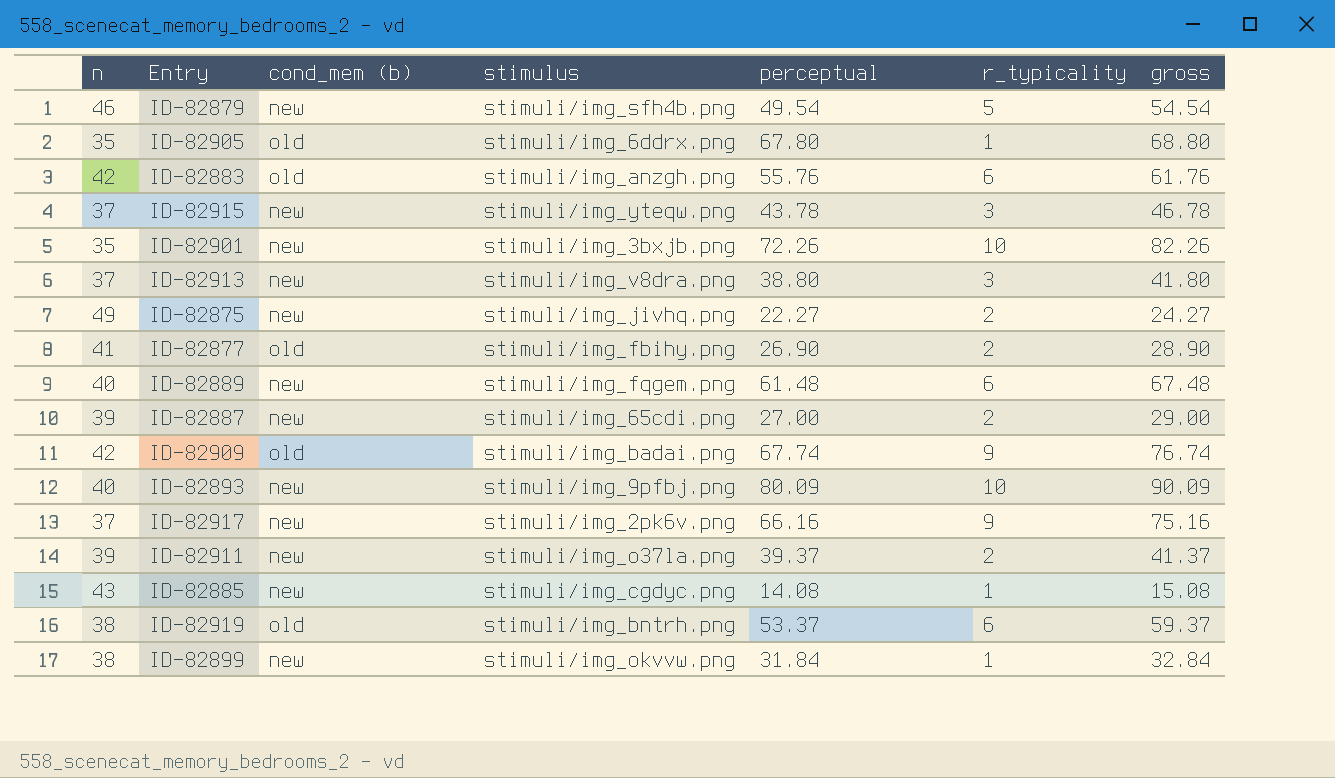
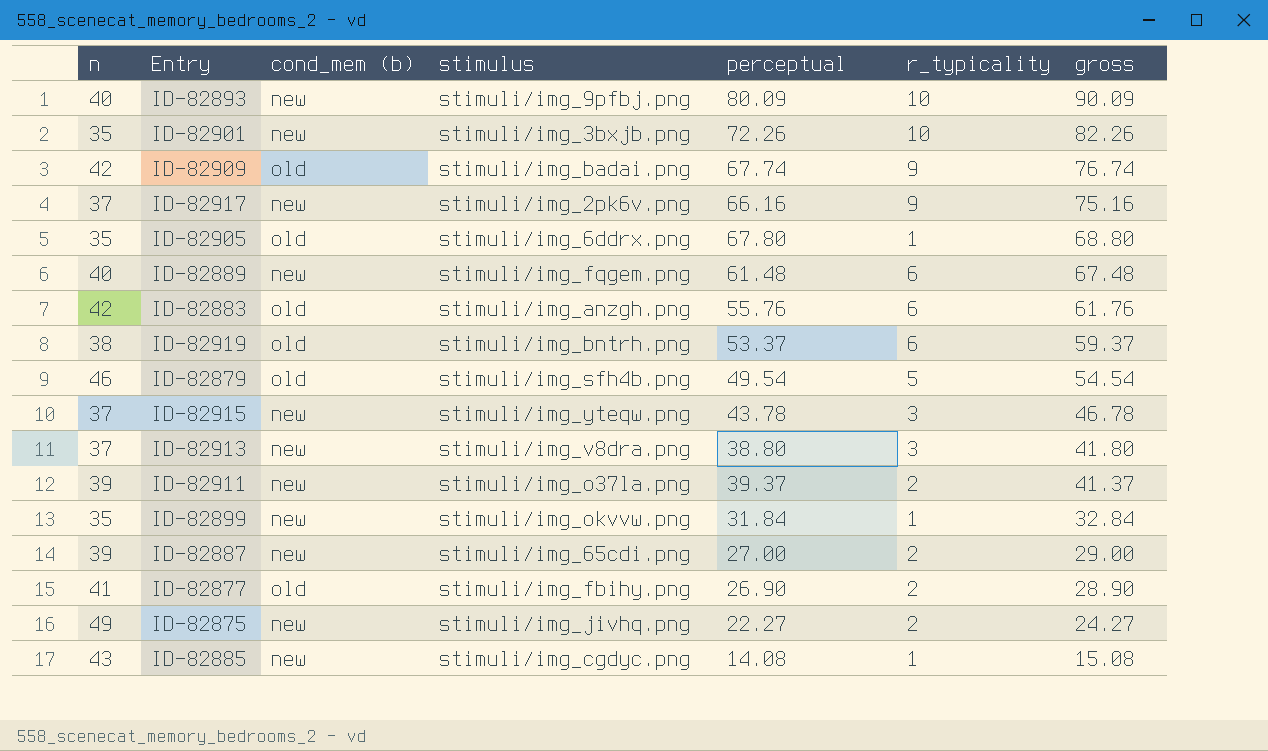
row order: none -> gross descending
ID-82879 | cond_mem (b): new -> old
ID-82899 | n: 38 -> 35

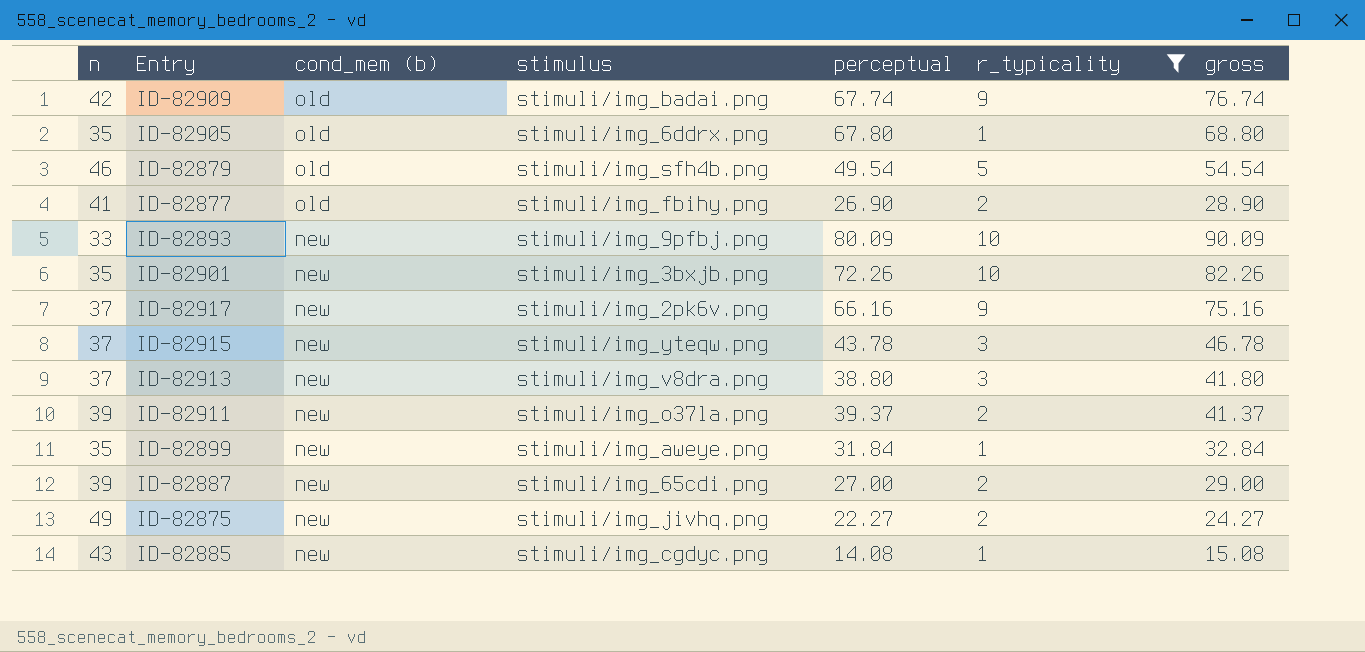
filter: none -> r_typicality != 6
row order: gross descending -> cond_mem (b) descending
ID-82893 | n: 40 -> 33
ID-82899 | stimulus: stimuli/img_okvvw.png -> stimuli/img_aweye.png

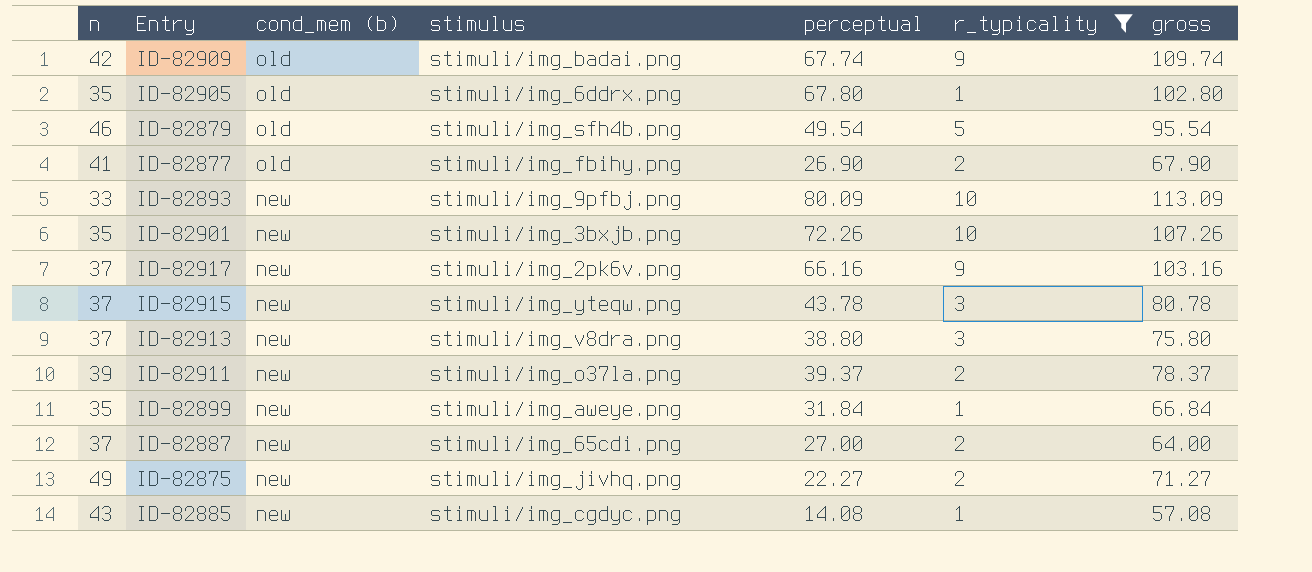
column gross | formula: [perceptual] + [r_typicality] -> [n] + [perceptual]
ID-82887 | n: 39 -> 37

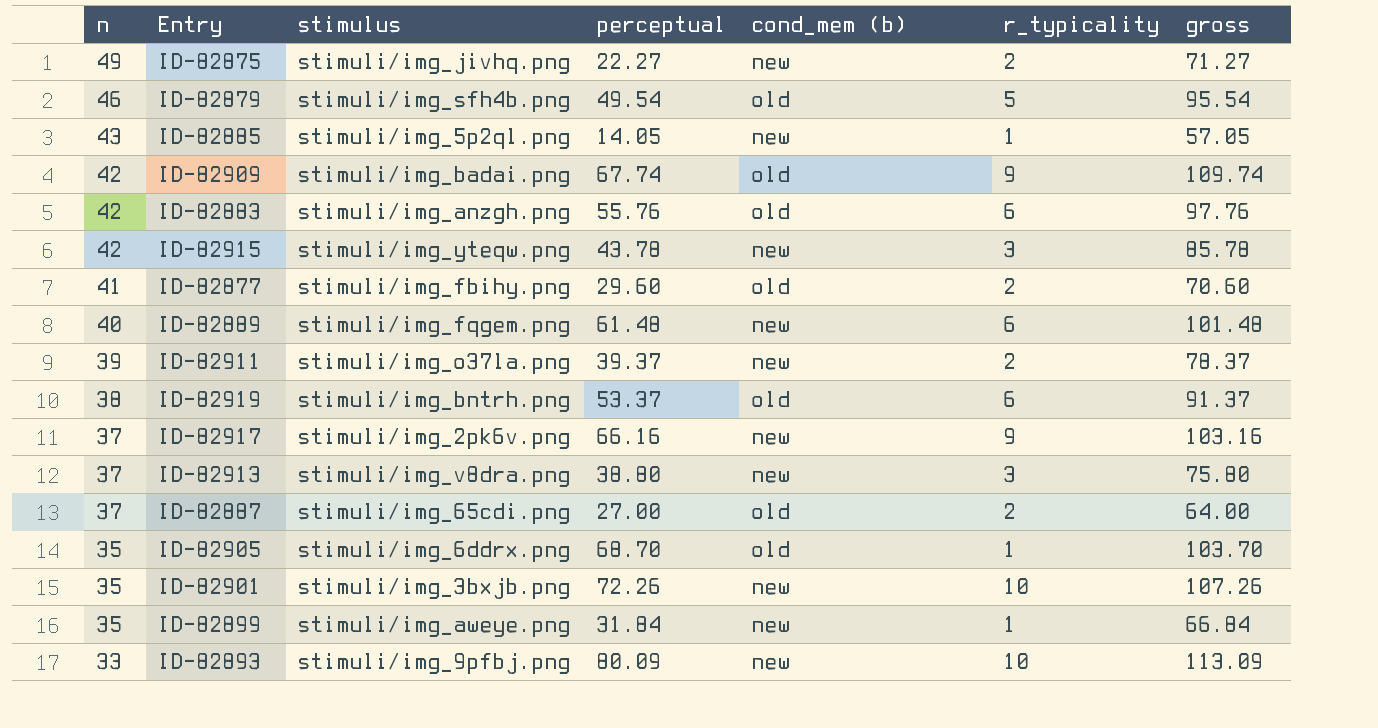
filter: r_typicality != 6 -> none
row order: cond_mem (b) descending -> n descending
column cond_mem (b) | position: 3 -> 5
ID-82885 | stimulus: stimuli/img_cgdyc.png -> stimuli/img_5p2ql.png
ID-82885 | perceptual: 14.08 -> 14.05
ID-82885 | gross: 57.08 -> 57.05
ID-82915 | n: 37 -> 42
ID-82915 | gross: 80.78 -> 85.78
ID-82877 | perceptual: 26.90 -> 29.60
ID-82877 | gross: 67.90 -> 70.60
ID-82887 | cond_mem (b): new -> old
ID-82905 | perceptual: 67.80 -> 68.70
ID-82905 | gross: 102.80 -> 103.70

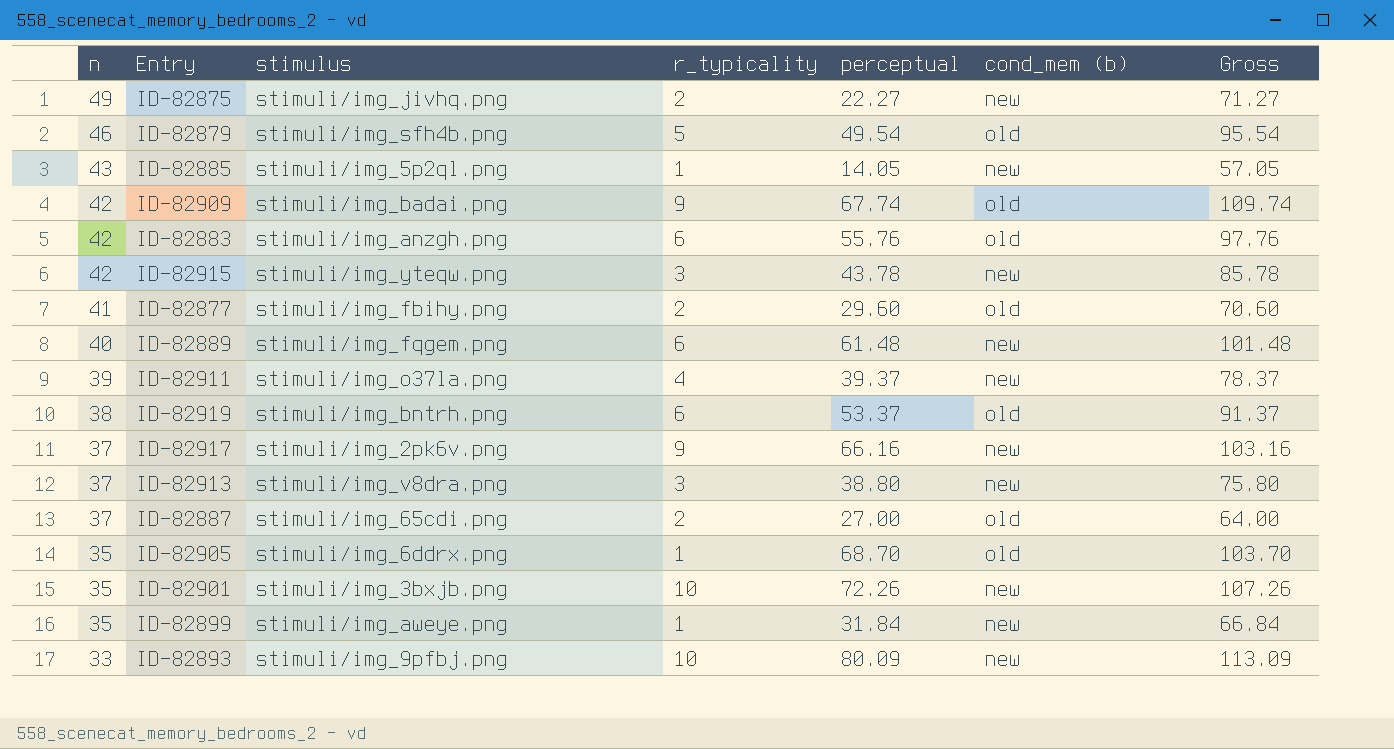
column r_typicality | position: 6 -> 4
column name: gross -> Gross
ID-82911 | r_typicality: 2 -> 4

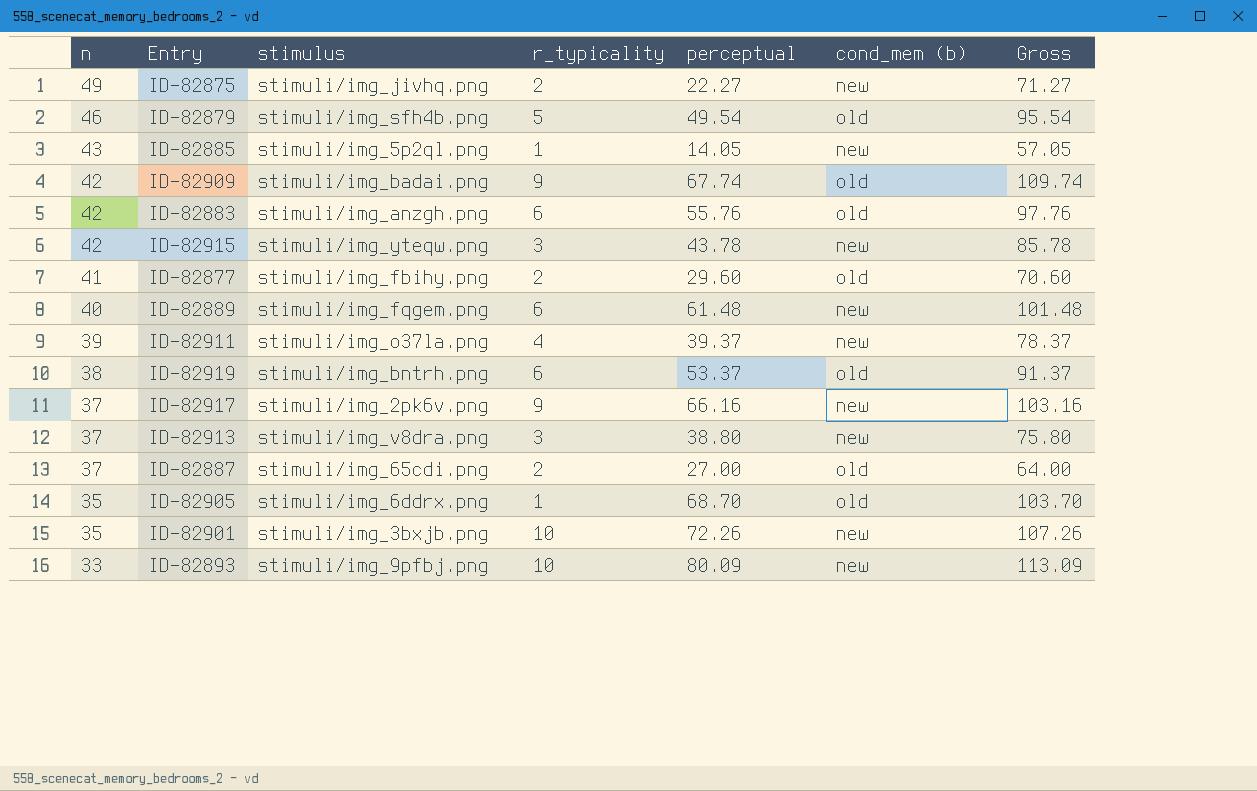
row ID-82899: 35 | stimuli/img_aweye.png | 1 | 31.84 | new | 66.84 -> none

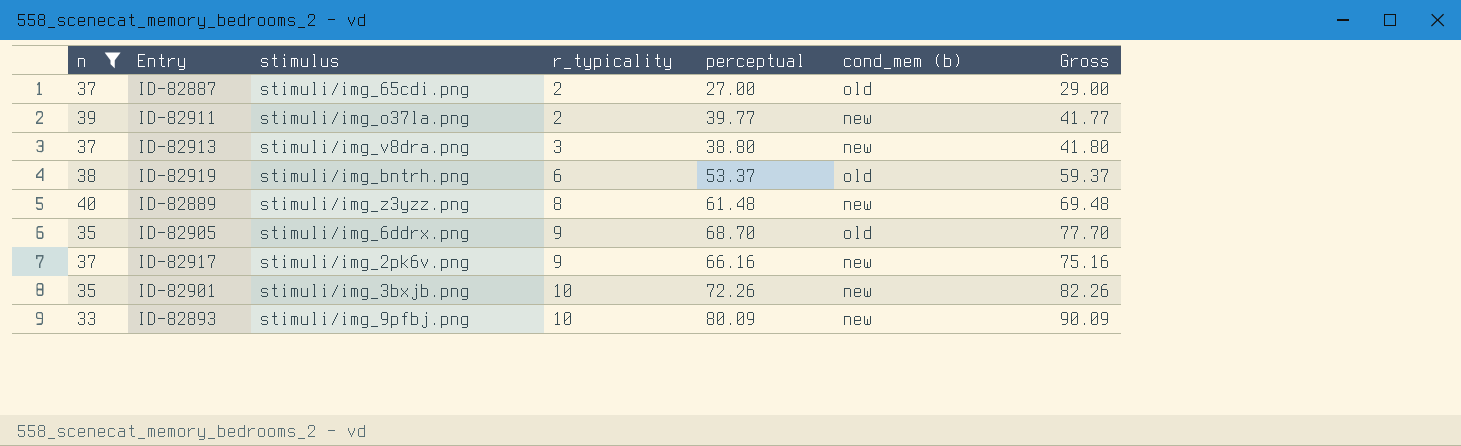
filter: none -> n <= 40
row order: n descending -> r_typicality ascending
column Gross | formula: [n] + [perceptual] -> [r_typicality] + [perceptual]
ID-82911 | r_typicality: 4 -> 2
ID-82911 | perceptual: 39.37 -> 39.77
ID-82889 | stimulus: stimuli/img_fqgem.png -> stimuli/img_z3yzz.png
ID-82889 | r_typicality: 6 -> 8
ID-82905 | r_typicality: 1 -> 9

